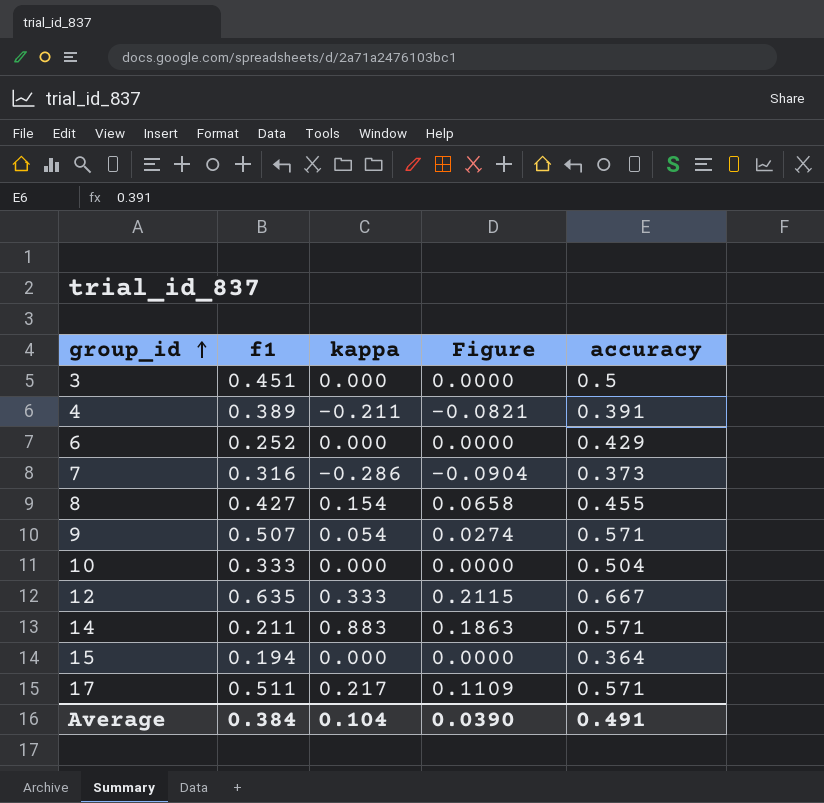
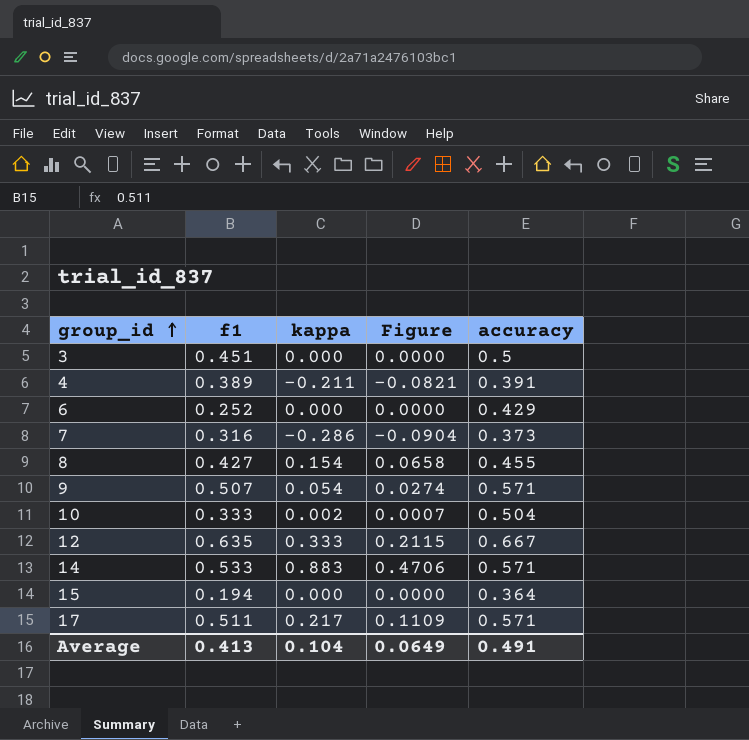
10 | kappa: 0.000 -> 0.002
10 | Figure: 0.0000 -> 0.0007
14 | f1: 0.211 -> 0.533
14 | Figure: 0.1863 -> 0.4706
Average | f1: 0.384 -> 0.413
Average | Figure: 0.0390 -> 0.0649

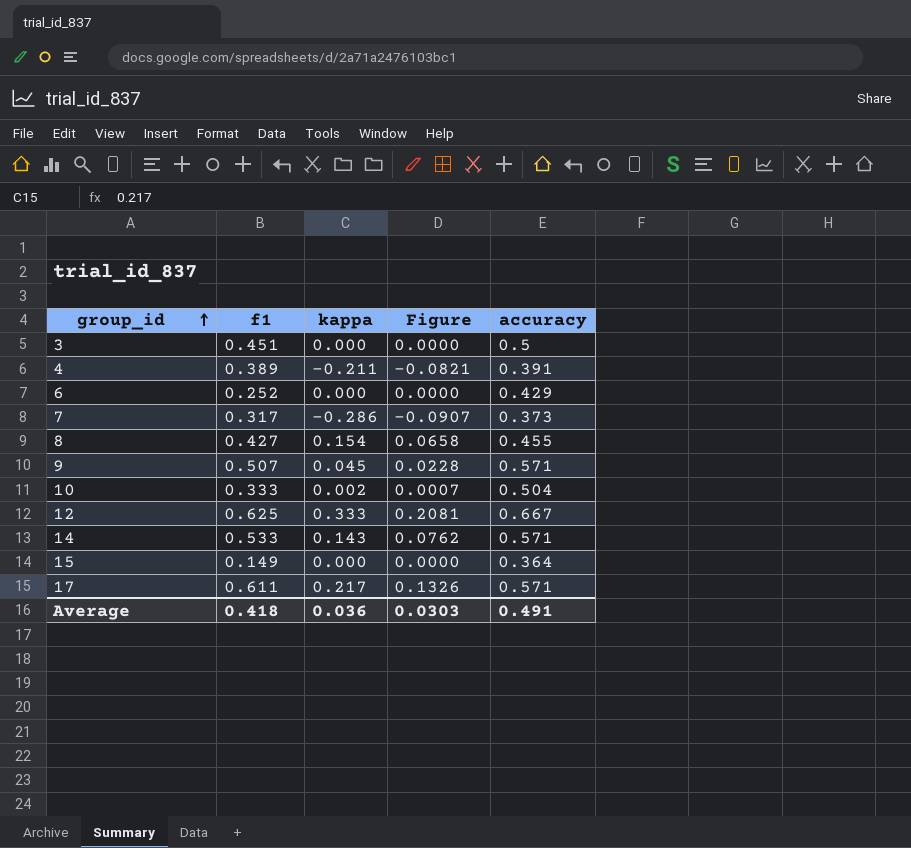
7 | f1: 0.316 -> 0.317
7 | Figure: -0.0904 -> -0.0907
9 | kappa: 0.054 -> 0.045
9 | Figure: 0.0274 -> 0.0228
12 | f1: 0.635 -> 0.625
12 | Figure: 0.2115 -> 0.2081
14 | kappa: 0.883 -> 0.143
14 | Figure: 0.4706 -> 0.0762
15 | f1: 0.194 -> 0.149
17 | f1: 0.511 -> 0.611
17 | Figure: 0.1109 -> 0.1326
Average | f1: 0.413 -> 0.418
Average | kappa: 0.104 -> 0.036
Average | Figure: 0.0649 -> 0.0303

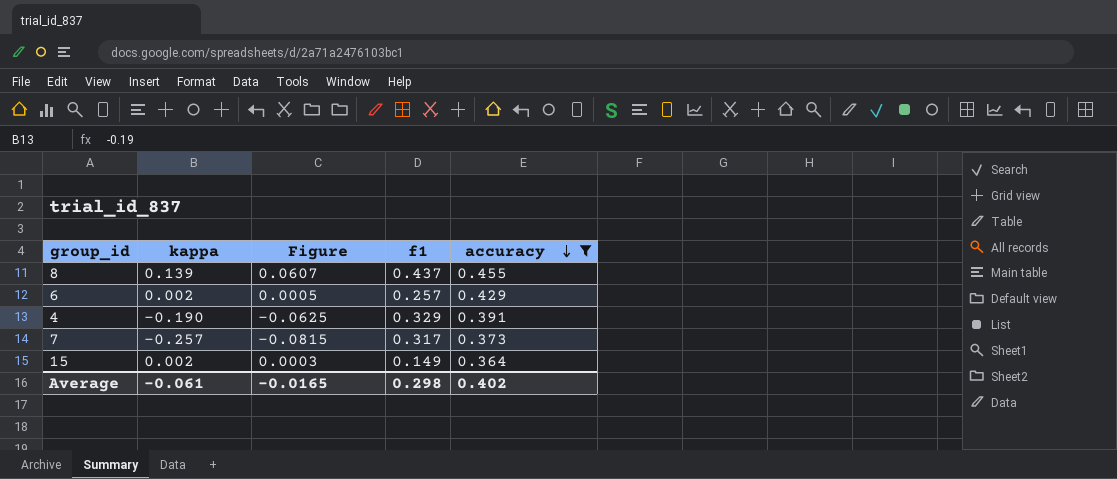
filter: none -> accuracy <= 0.455
row order: group_id ascending -> accuracy descending
column f1 | position: 2 -> 4
8 | kappa: 0.154 -> 0.139
8 | Figure: 0.0658 -> 0.0607
8 | f1: 0.427 -> 0.437
6 | kappa: 0.000 -> 0.002
6 | Figure: 0.0000 -> 0.0005
6 | f1: 0.252 -> 0.257
4 | kappa: -0.211 -> -0.190
4 | Figure: -0.0821 -> -0.0625
4 | f1: 0.389 -> 0.329
7 | kappa: -0.286 -> -0.257
7 | Figure: -0.0907 -> -0.0815
15 | kappa: 0.000 -> 0.002
15 | Figure: 0.0000 -> 0.0003
Average | kappa: 0.036 -> -0.061
Average | Figure: 0.0303 -> -0.0165
Average | f1: 0.418 -> 0.298
Average | accuracy: 0.491 -> 0.402

